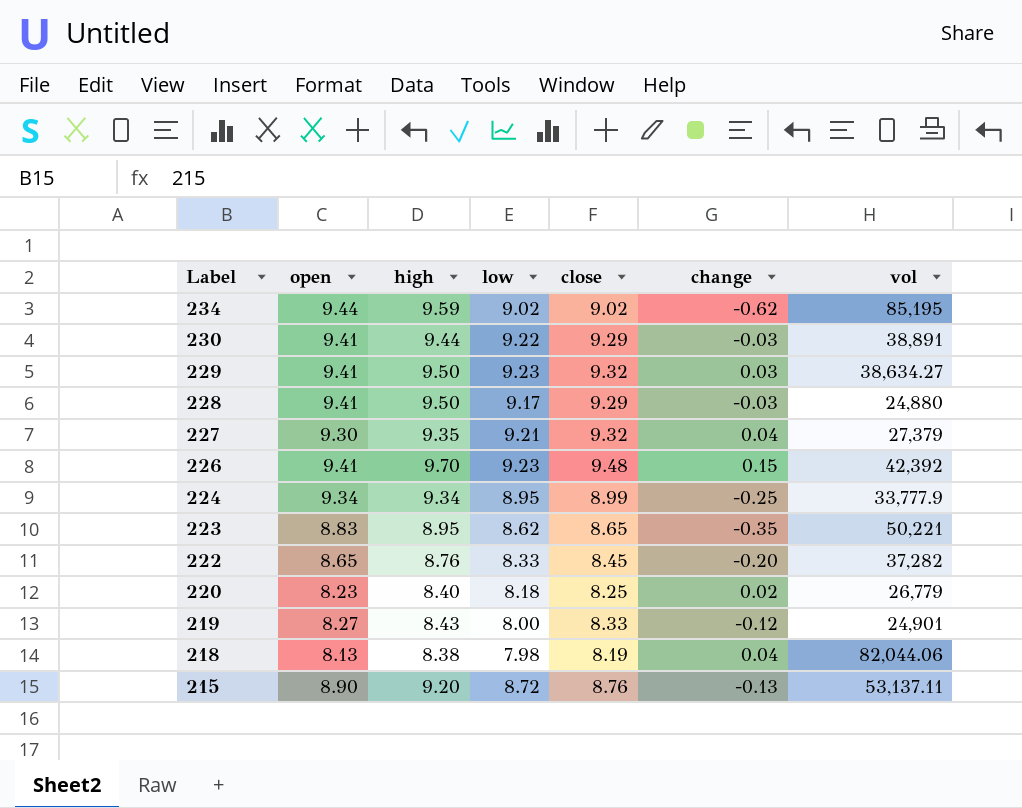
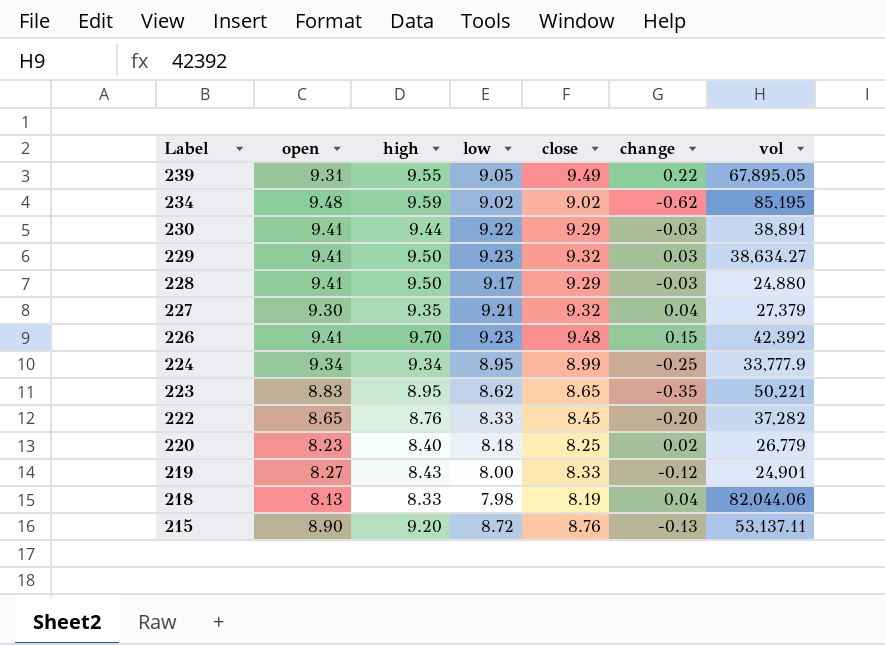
row 239: none -> 9.31 | 9.55 | 9.05 | 9.49 | 0.22 | 67,895.05
234 | open: 9.44 -> 9.48
218 | high: 8.38 -> 8.33

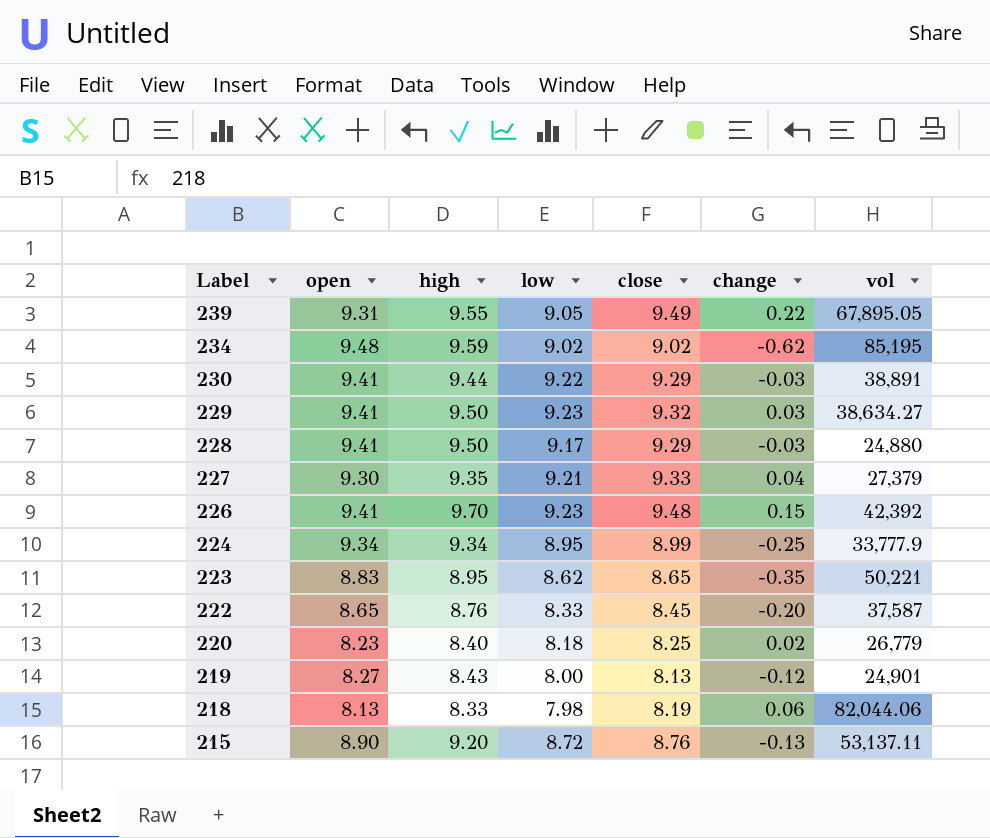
227 | close: 9.32 -> 9.33
222 | vol: 37,282 -> 37,587
219 | close: 8.33 -> 8.13
218 | change: 0.04 -> 0.06

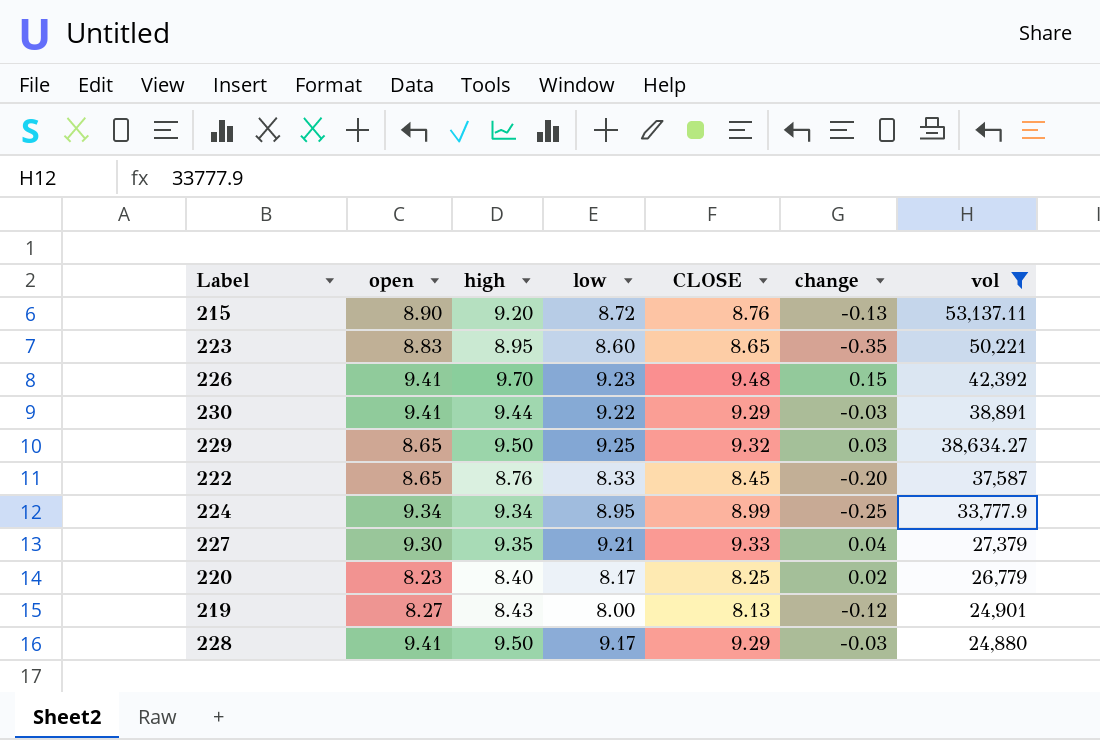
filter: none -> vol <= 53,137.11
row order: Label descending -> vol descending
column name: close -> CLOSE
223 | low: 8.62 -> 8.60
229 | open: 9.41 -> 8.65
229 | low: 9.23 -> 9.25
220 | low: 8.18 -> 8.17

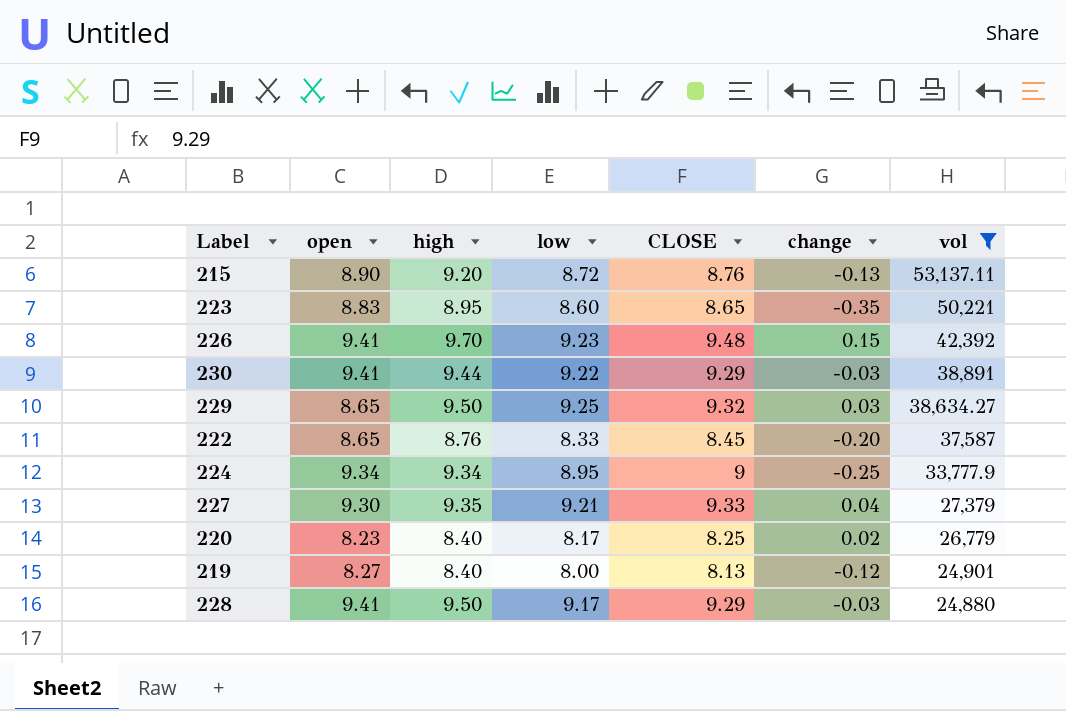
224 | CLOSE: 8.99 -> 9
219 | high: 8.43 -> 8.40

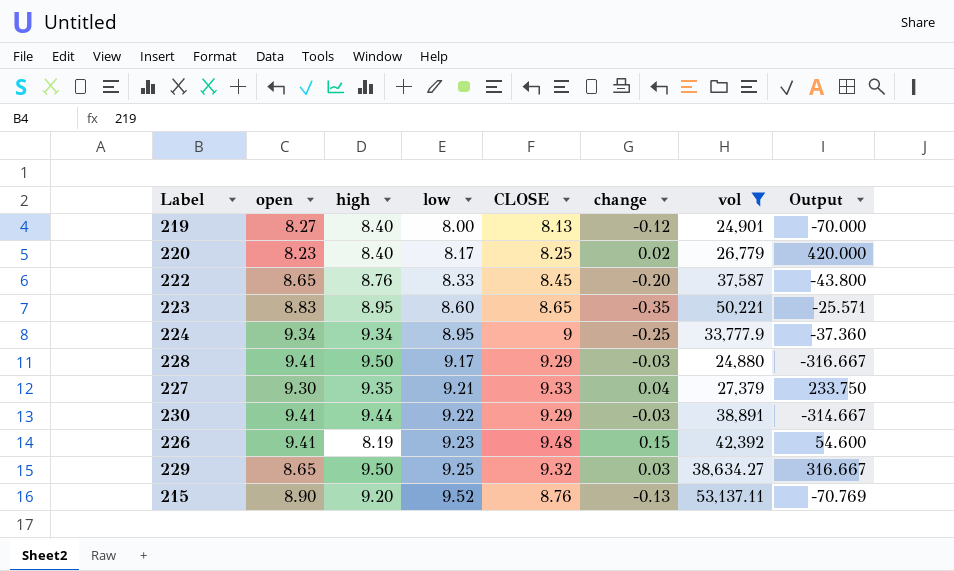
row order: vol descending -> low ascending
column Output | formula: none -> [high] / [change]
226 | high: 9.70 -> 8.19
215 | low: 8.72 -> 9.52

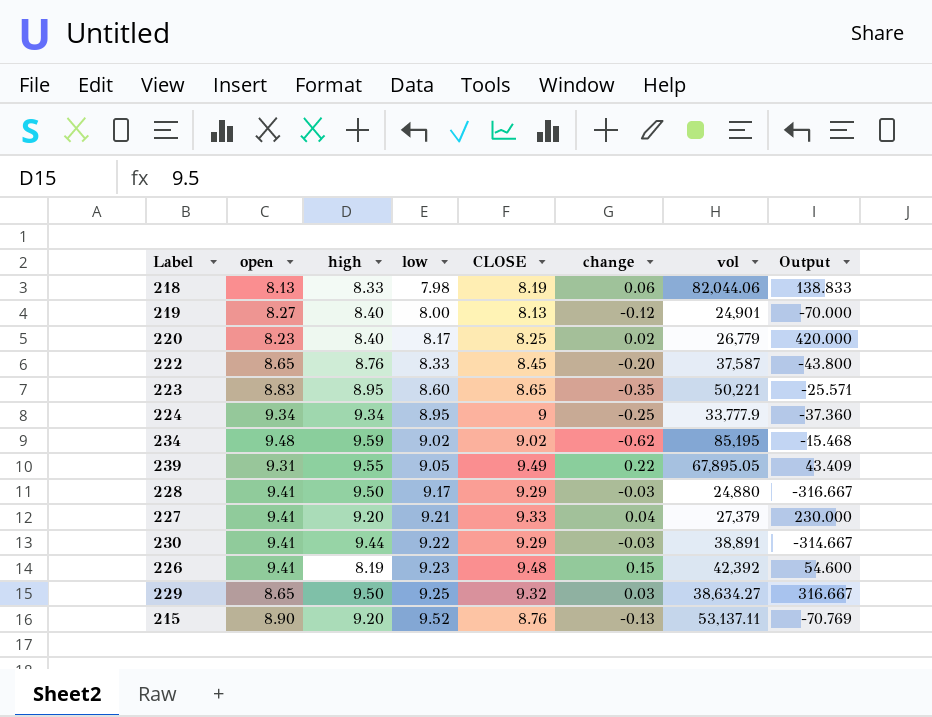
filter: vol <= 53,137.11 -> none
227 | open: 9.30 -> 9.41
227 | high: 9.35 -> 9.20
227 | Output: 233.750 -> 230.000

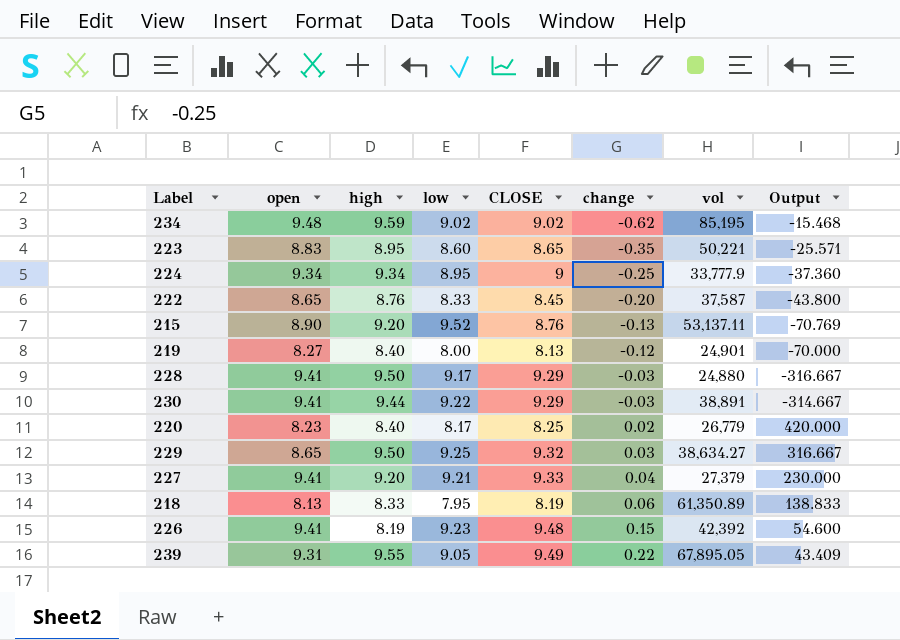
row order: low ascending -> change ascending
218 | low: 7.98 -> 7.95
218 | vol: 82,044.06 -> 61,350.89

